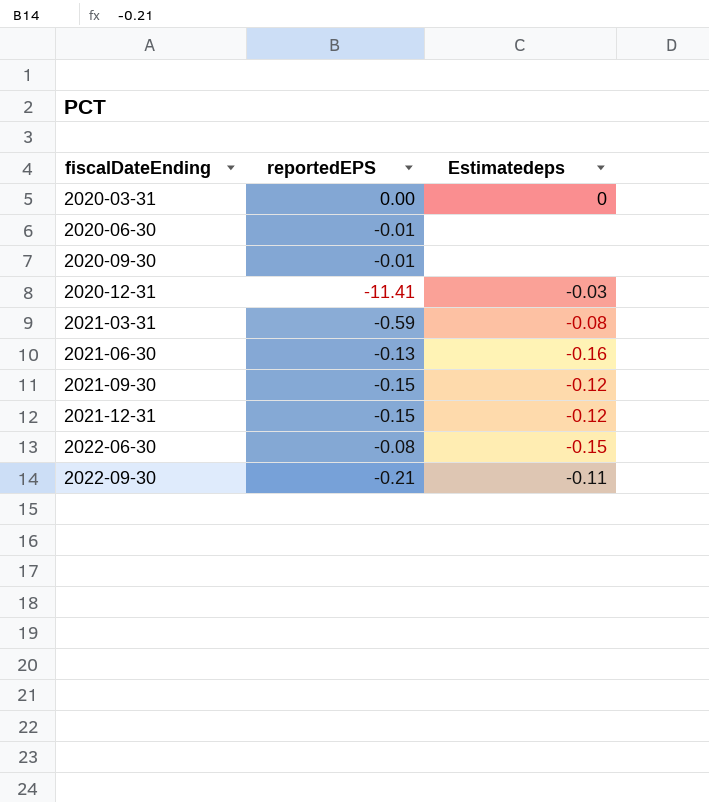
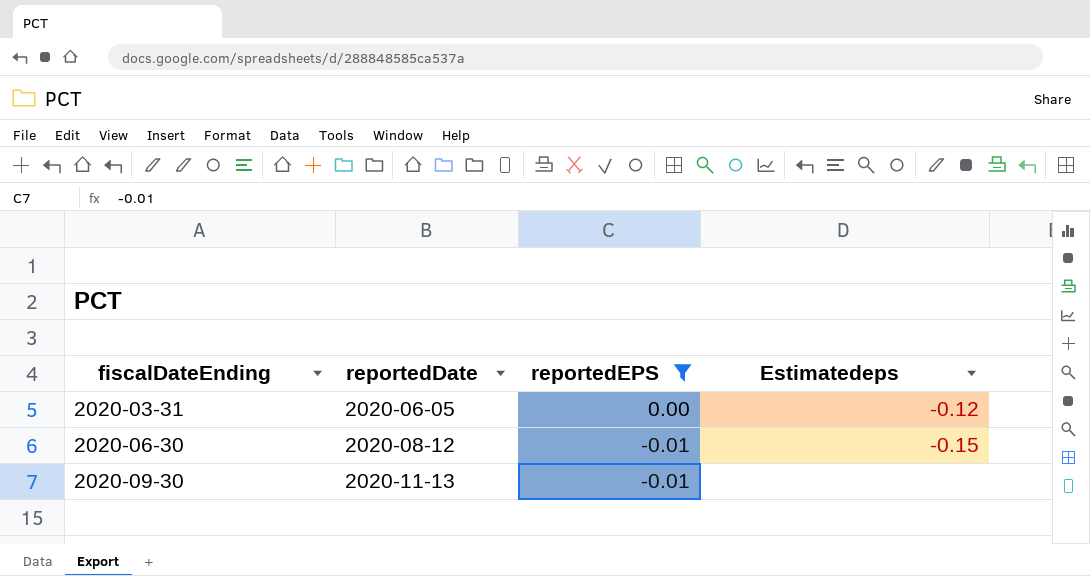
filter: none -> reportedEPS >= -0.01
column reportedDate | position: none -> 2
2020-03-31 | Estimatedeps: 0 -> -0.12
2020-06-30 | Estimatedeps: none -> -0.15

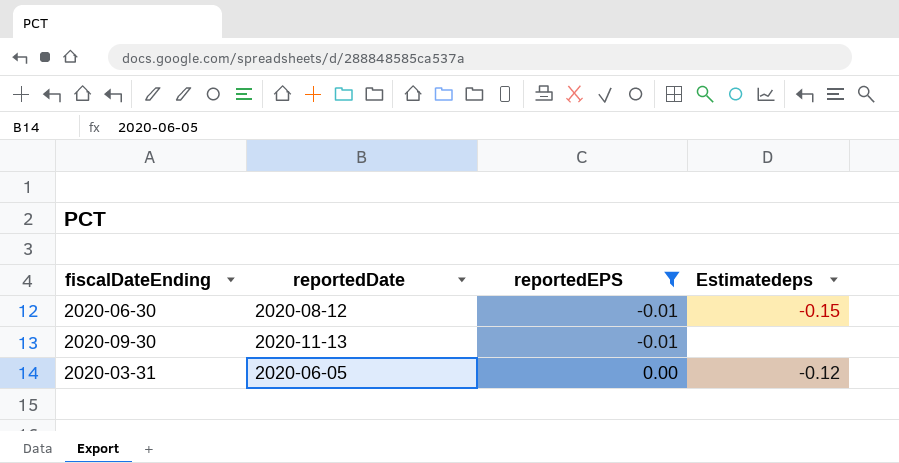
row order: fiscalDateEnding ascending -> reportedEPS ascending

